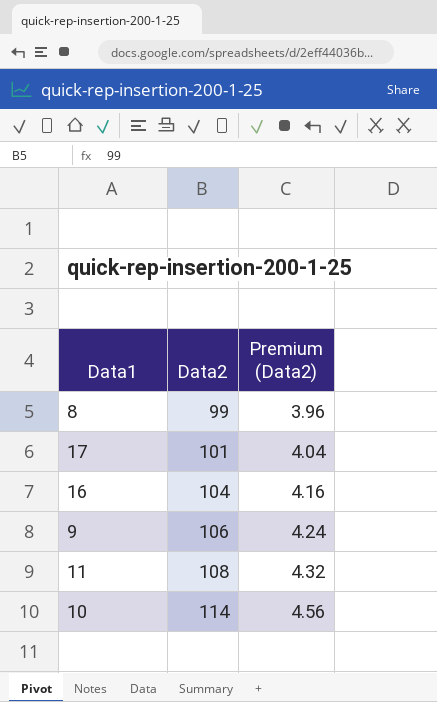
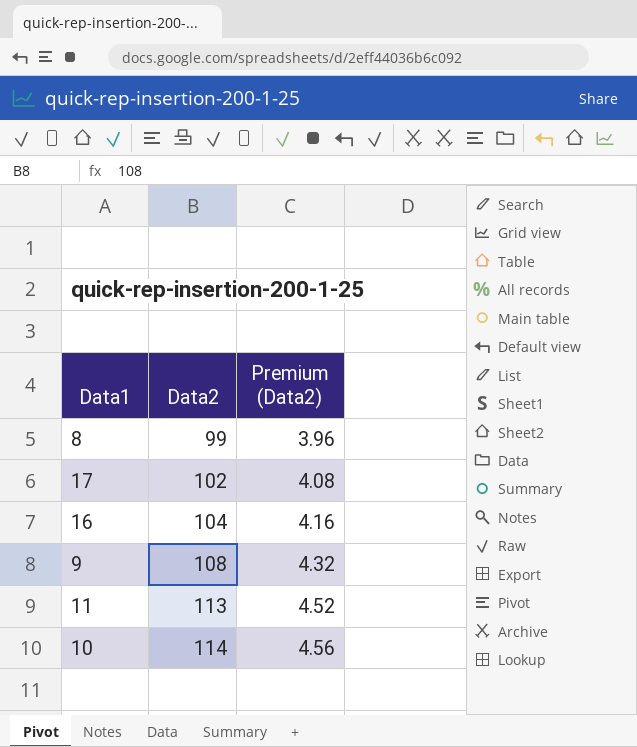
17 | Data2: 101 -> 102
17 | Premium (Data2): 4.04 -> 4.08
9 | Data2: 106 -> 108
9 | Premium (Data2): 4.24 -> 4.32
11 | Data2: 108 -> 113
11 | Premium (Data2): 4.32 -> 4.52

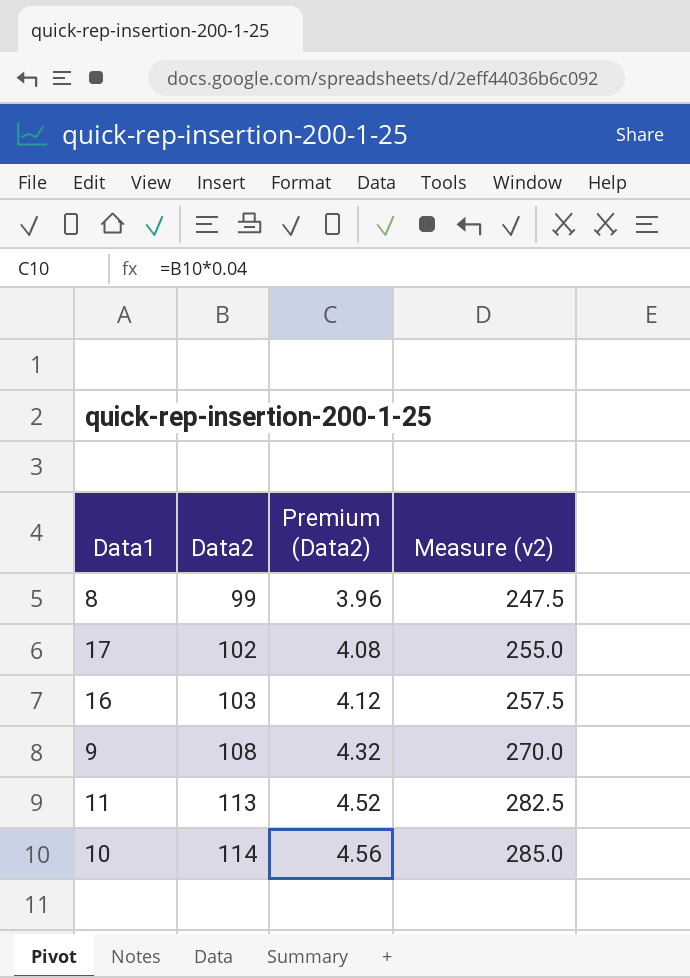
column Measure (v2) | formula: none -> [Data2] * 2.5
16 | Data2: 104 -> 103
16 | Premium (Data2): 4.16 -> 4.12

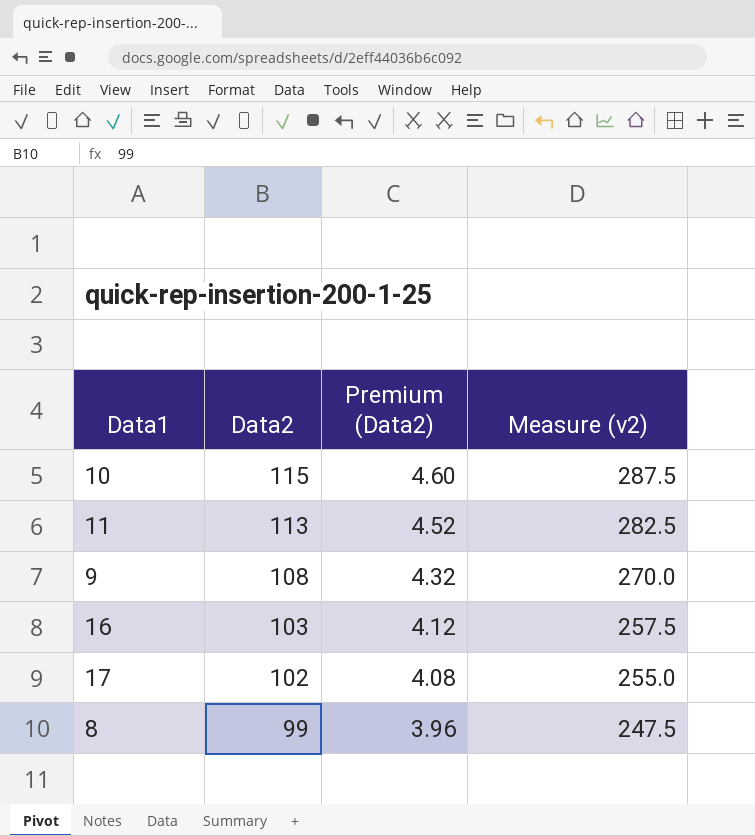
row order: Data2 ascending -> Data2 descending
10 | Data2: 114 -> 115
10 | Premium (Data2): 4.56 -> 4.60
10 | Measure (v2): 285.0 -> 287.5

